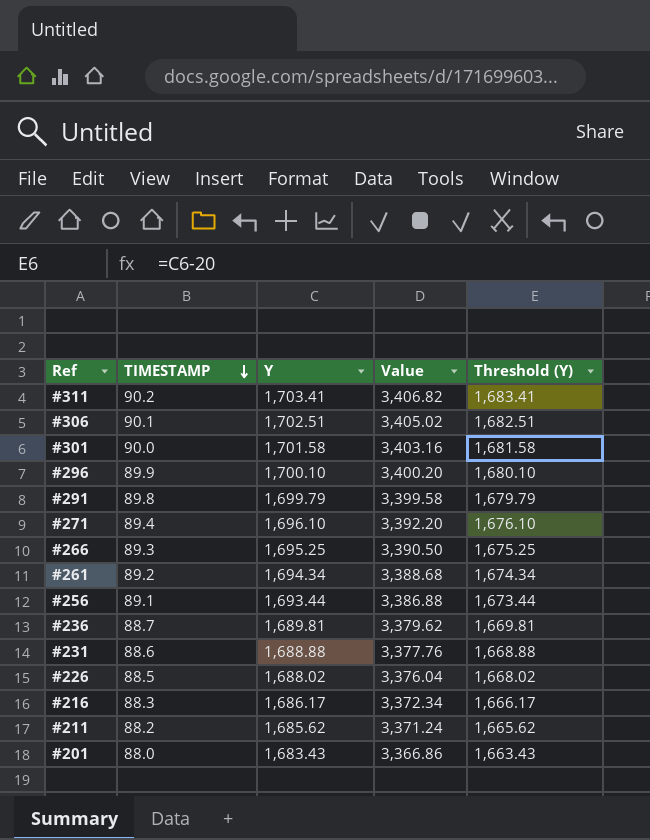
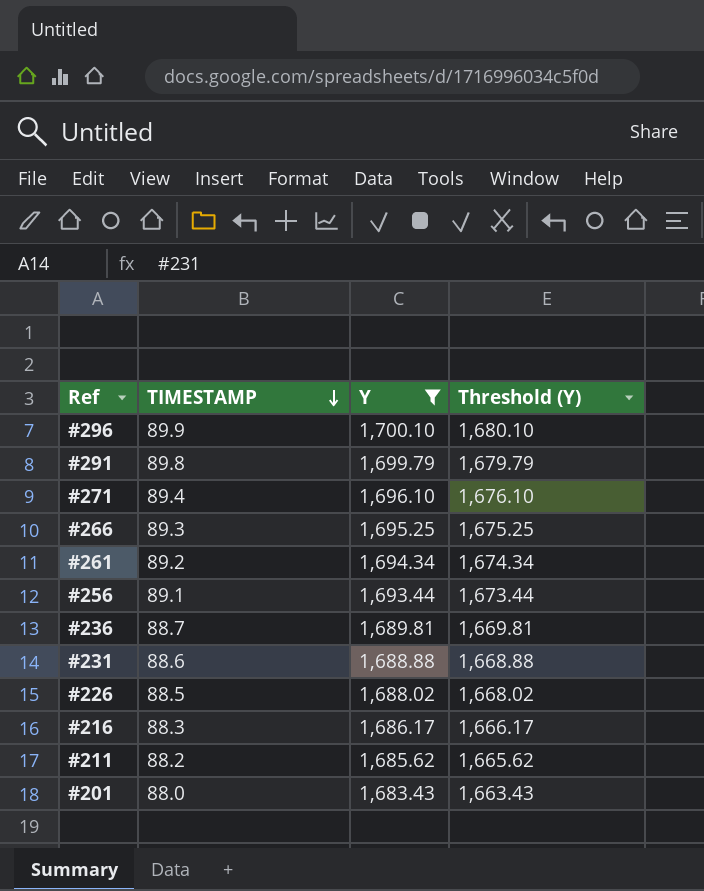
filter: none -> Y <= 1,700.10
column Value | formula: [Y] * 2 -> none

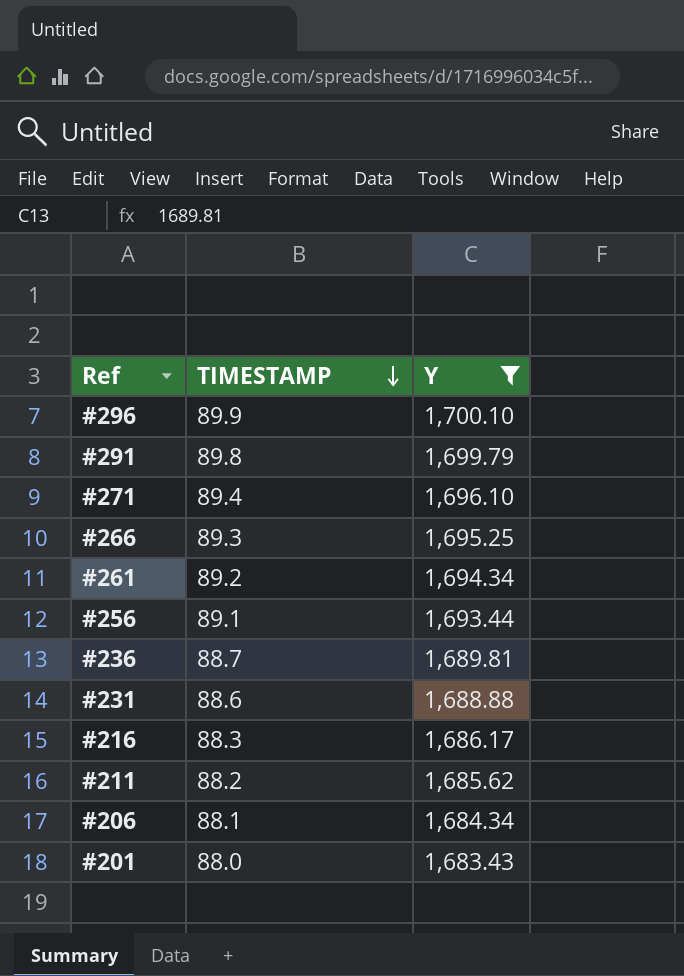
column Threshold (Y) | formula: [Y] - 20 -> none
row #226: 88.5 | 1,688.02 | 1,668.02 -> none
row #206: none -> 88.1 | 1,684.34

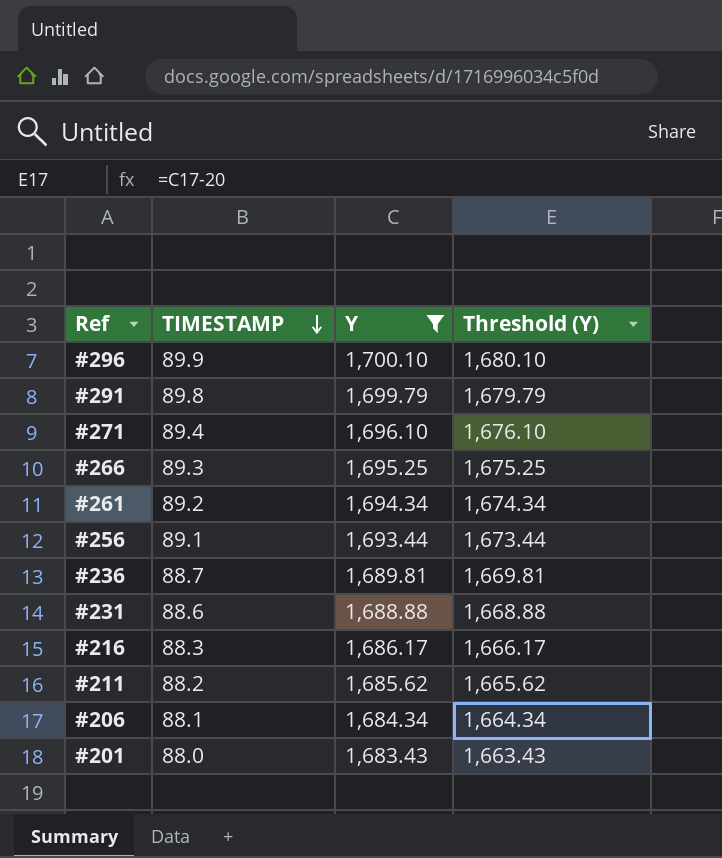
column Threshold (Y) | formula: none -> [Y] - 20

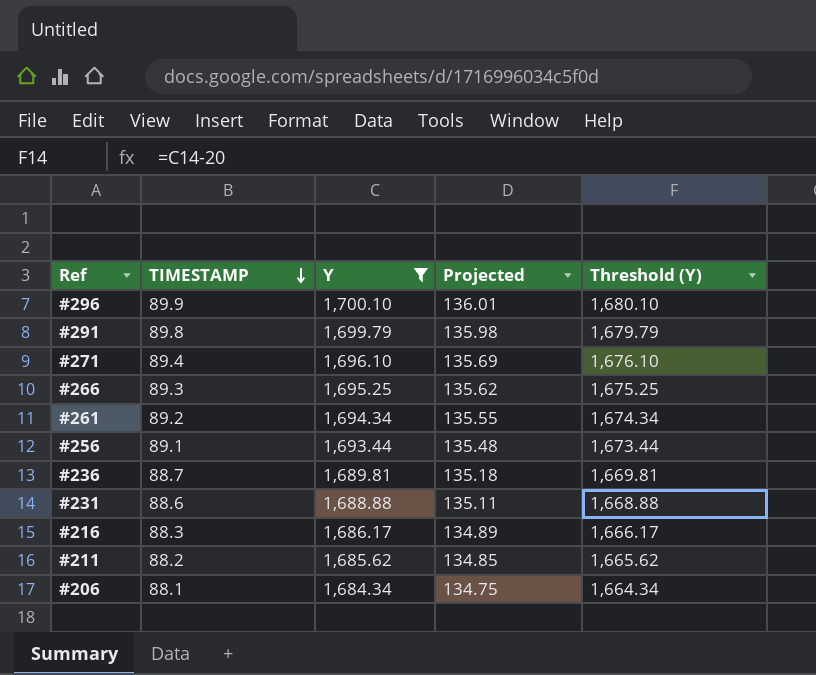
column Projected | formula: none -> [Y] * 0.08
row #201: 88.0 | 1,683.43 | 1,663.43 -> none

